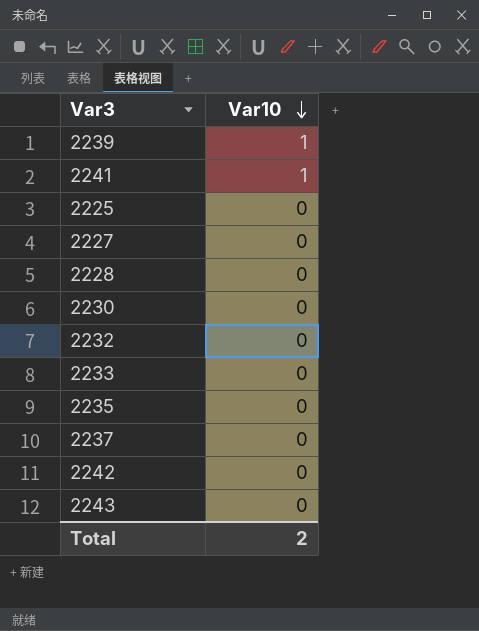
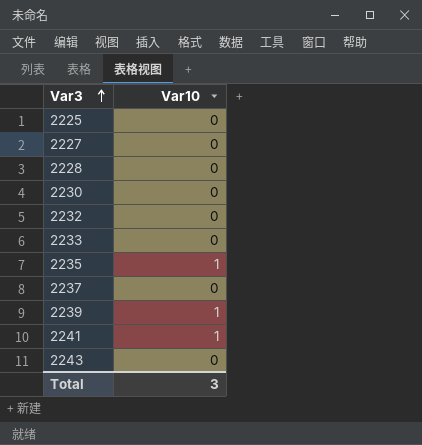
row order: Var10 descending -> Var3 ascending
row 2242: 0 -> none
2235 | Var10: 0 -> 1
Total | Var10: 2 -> 3

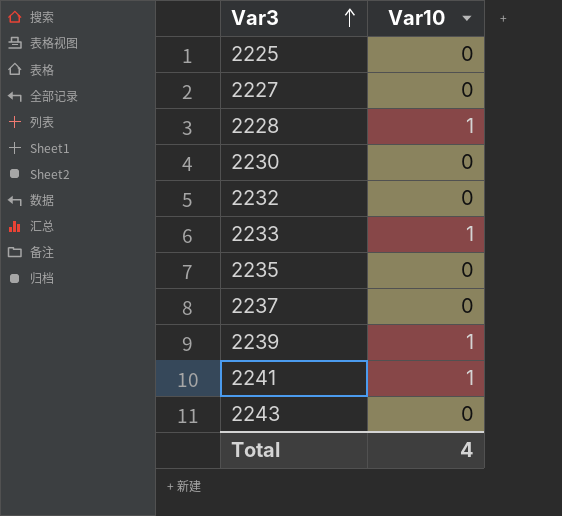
2228 | Var10: 0 -> 1
2233 | Var10: 0 -> 1
2235 | Var10: 1 -> 0
Total | Var10: 3 -> 4

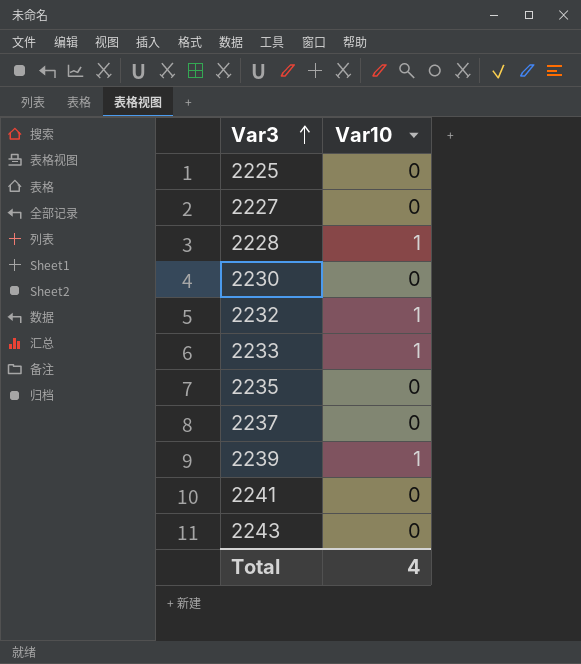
2232 | Var10: 0 -> 1
2241 | Var10: 1 -> 0

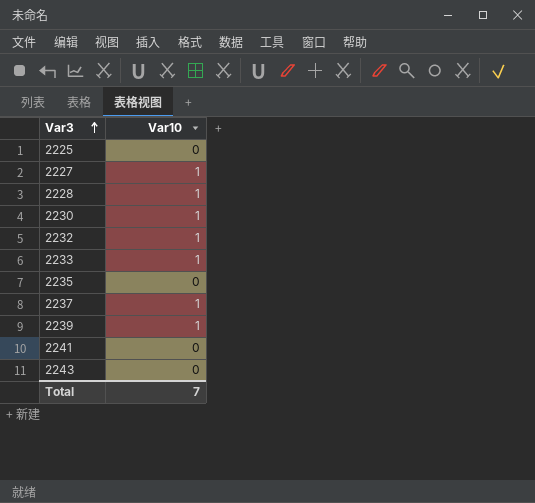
2227 | Var10: 0 -> 1
2230 | Var10: 0 -> 1
2237 | Var10: 0 -> 1
Total | Var10: 4 -> 7

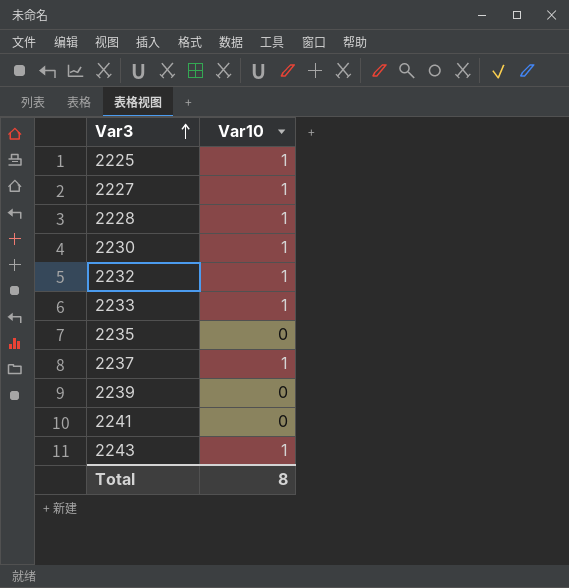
2225 | Var10: 0 -> 1
2239 | Var10: 1 -> 0
2243 | Var10: 0 -> 1
Total | Var10: 7 -> 8

